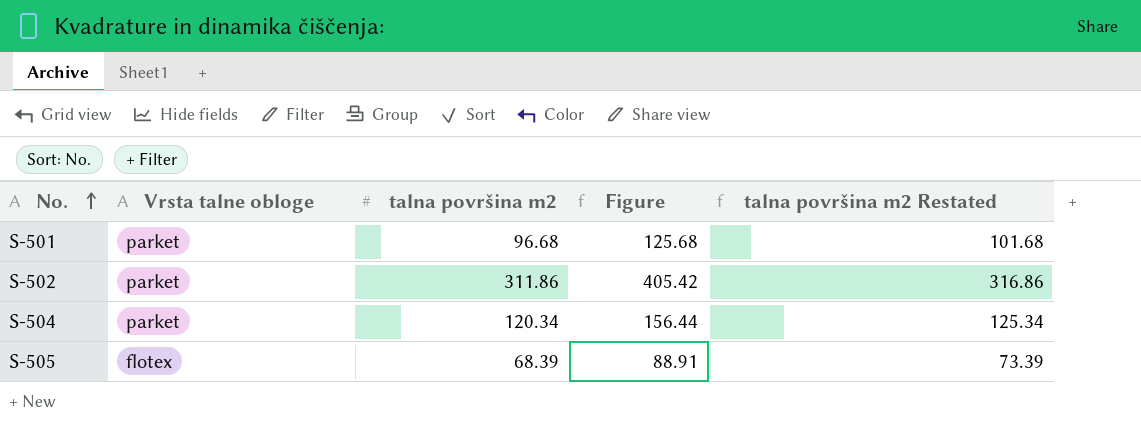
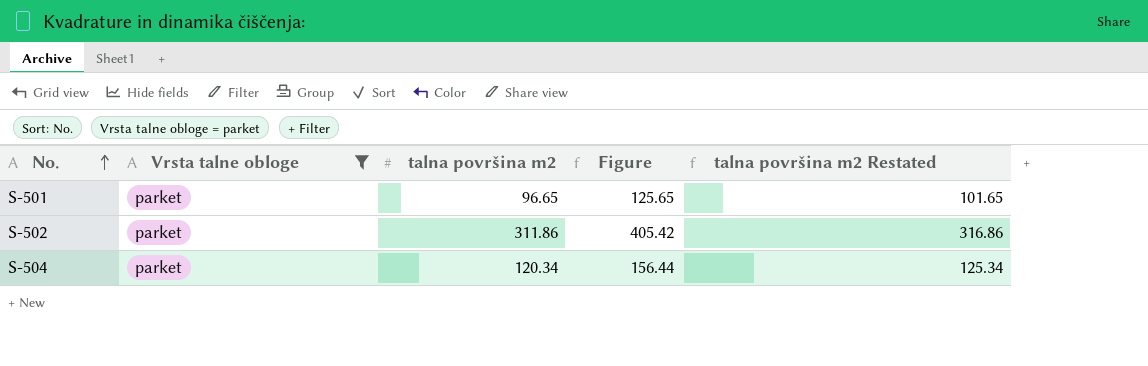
filter: none -> Vrsta talne obloge = parket
S-501 | talna površina m2: 96.68 -> 96.65
S-501 | Figure: 125.68 -> 125.65
S-501 | talna površina m2 Restated: 101.68 -> 101.65

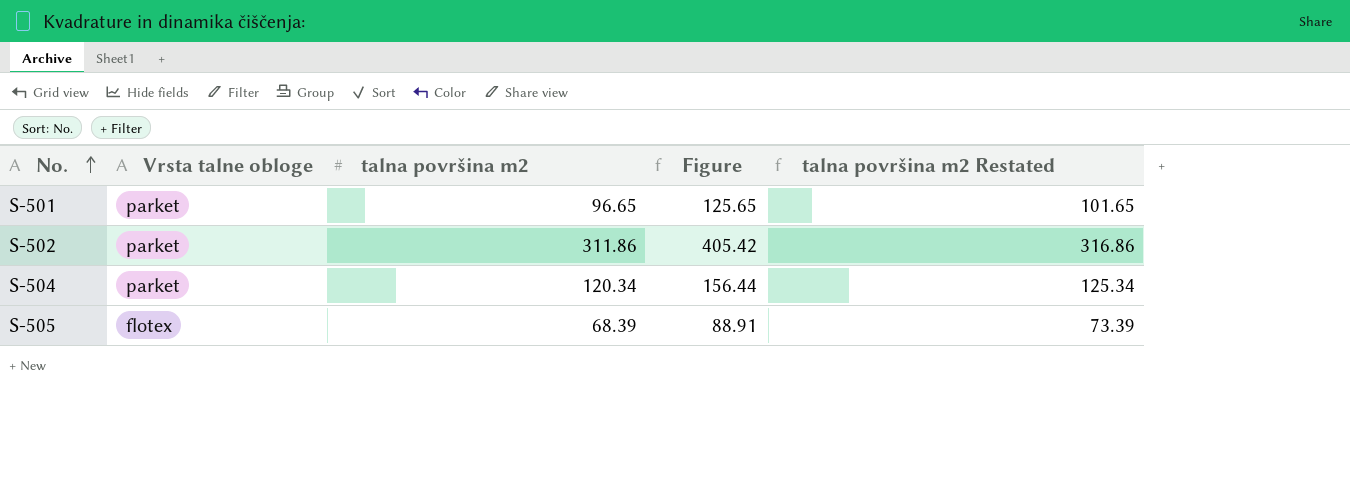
filter: Vrsta talne obloge = parket -> none

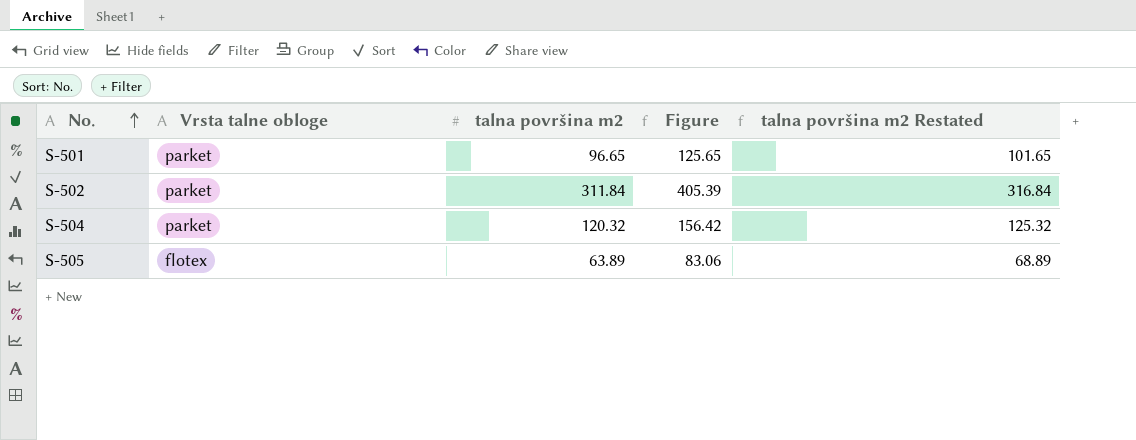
S-502 | talna površina m2: 311.86 -> 311.84
S-502 | Figure: 405.42 -> 405.39
S-502 | talna površina m2 Restated: 316.86 -> 316.84
S-504 | talna površina m2: 120.34 -> 120.32
S-504 | Figure: 156.44 -> 156.42
S-504 | talna površina m2 Restated: 125.34 -> 125.32
S-505 | talna površina m2: 68.39 -> 63.89
S-505 | Figure: 88.91 -> 83.06
S-505 | talna površina m2 Restated: 73.39 -> 68.89

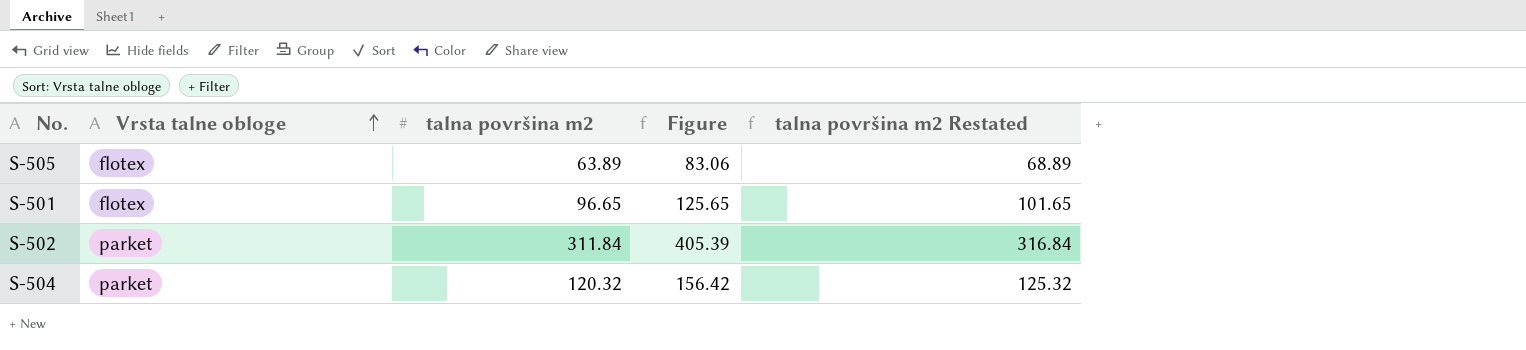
row order: No. ascending -> Vrsta talne obloge ascending
S-501 | Vrsta talne obloge: parket -> flotex

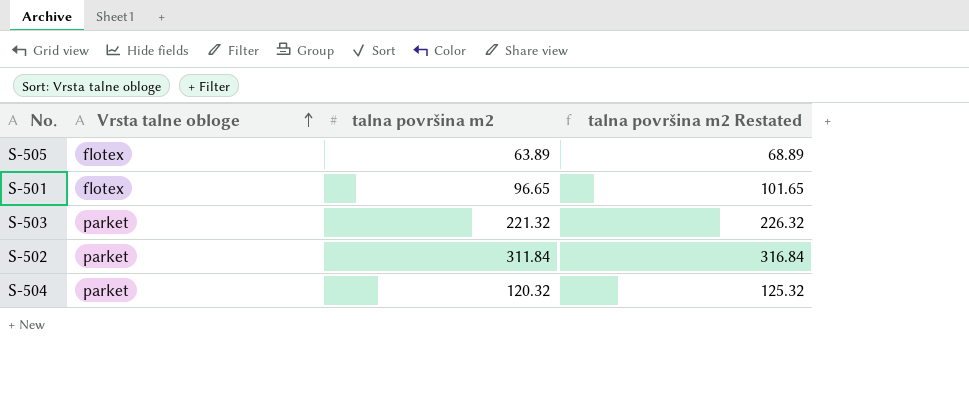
column Figure | formula: [talna površina m2] * 1.3 -> none
row S-503: none -> parket | 221.32 | 226.32

